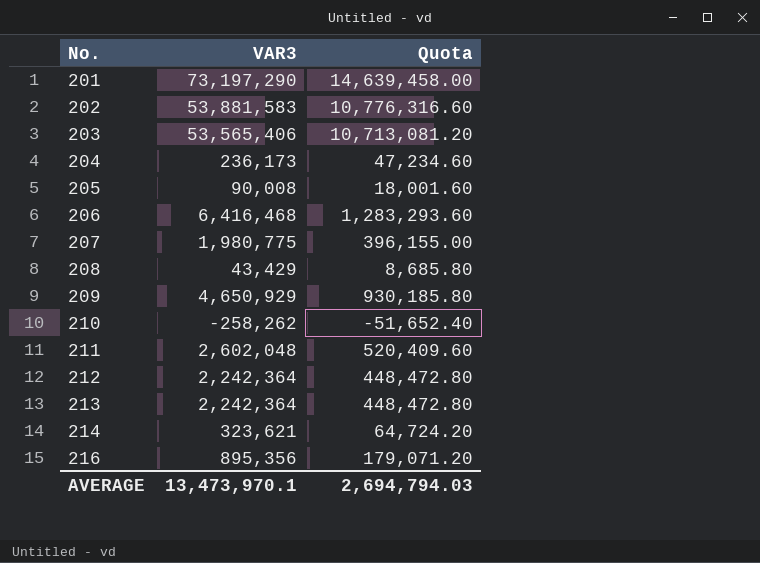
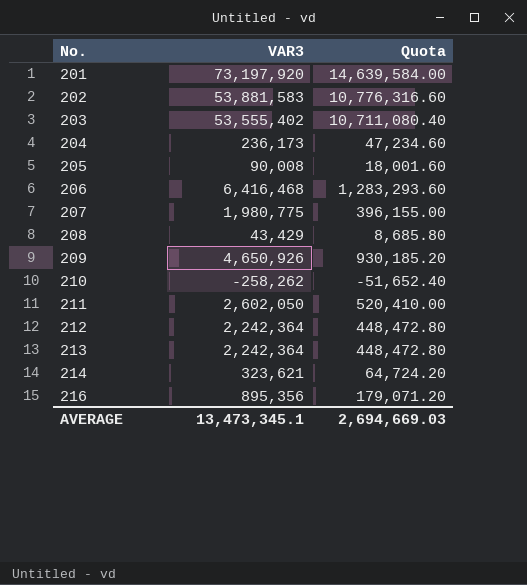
201 | VAR3: 73,197,290 -> 73,197,920
201 | Quota: 14,639,458.00 -> 14,639,584.00
203 | VAR3: 53,565,406 -> 53,555,402
203 | Quota: 10,713,081.20 -> 10,711,080.40
209 | VAR3: 4,650,929 -> 4,650,926
209 | Quota: 930,185.80 -> 930,185.20
211 | VAR3: 2,602,048 -> 2,602,050
211 | Quota: 520,409.60 -> 520,410.00
AVERAGE | VAR3: 13,473,970.1 -> 13,473,345.1
AVERAGE | Quota: 2,694,794.03 -> 2,694,669.03

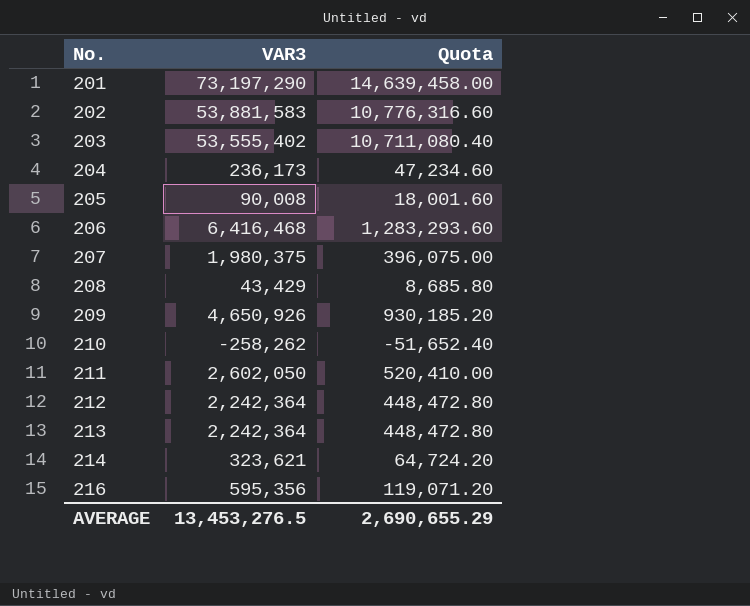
201 | VAR3: 73,197,920 -> 73,197,290
201 | Quota: 14,639,584.00 -> 14,639,458.00
207 | VAR3: 1,980,775 -> 1,980,375
207 | Quota: 396,155.00 -> 396,075.00
216 | VAR3: 895,356 -> 595,356
216 | Quota: 179,071.20 -> 119,071.20
AVERAGE | VAR3: 13,473,345.1 -> 13,453,276.5
AVERAGE | Quota: 2,694,669.03 -> 2,690,655.29

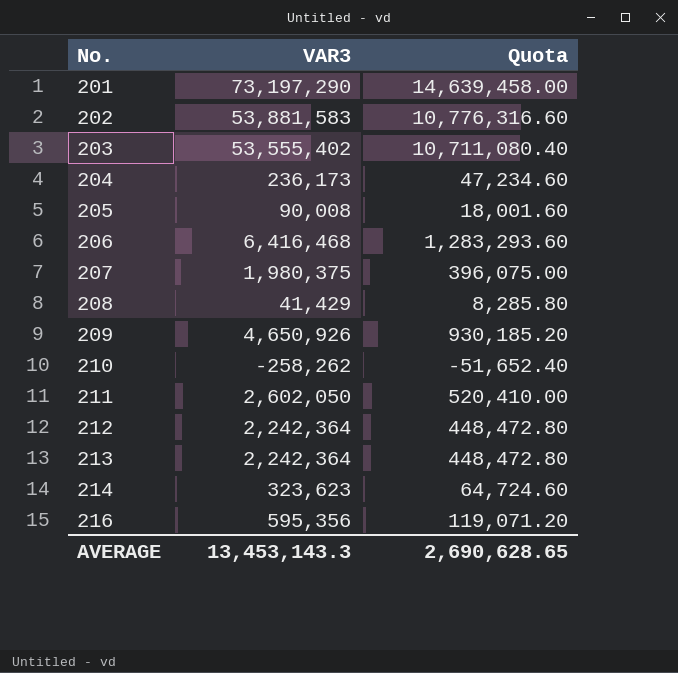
208 | VAR3: 43,429 -> 41,429
208 | Quota: 8,685.80 -> 8,285.80
214 | VAR3: 323,621 -> 323,623
214 | Quota: 64,724.20 -> 64,724.60
AVERAGE | VAR3: 13,453,276.5 -> 13,453,143.3
AVERAGE | Quota: 2,690,655.29 -> 2,690,628.65

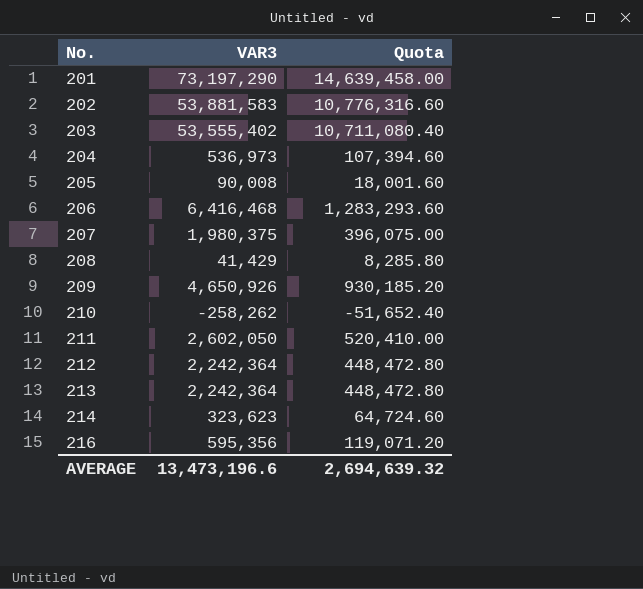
204 | VAR3: 236,173 -> 536,973
204 | Quota: 47,234.60 -> 107,394.60
AVERAGE | VAR3: 13,453,143.3 -> 13,473,196.6
AVERAGE | Quota: 2,690,628.65 -> 2,694,639.32

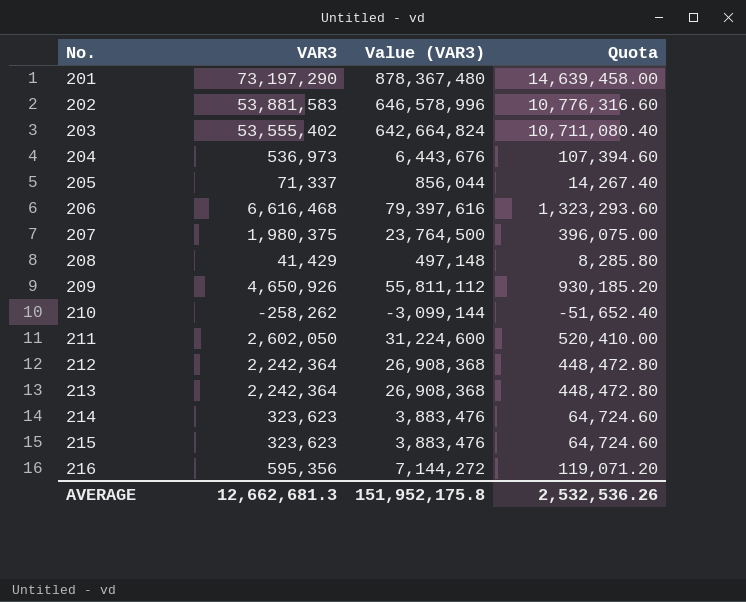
column Value (VAR3) | formula: none -> [VAR3] * 12
205 | VAR3: 90,008 -> 71,337
205 | Quota: 18,001.60 -> 14,267.40
206 | VAR3: 6,416,468 -> 6,616,468
206 | Quota: 1,283,293.60 -> 1,323,293.60
row 215: none -> 323,623 | 3,883,476 | 64,724.60
AVERAGE | VAR3: 13,473,196.6 -> 12,662,681.3
AVERAGE | Quota: 2,694,639.32 -> 2,532,536.26

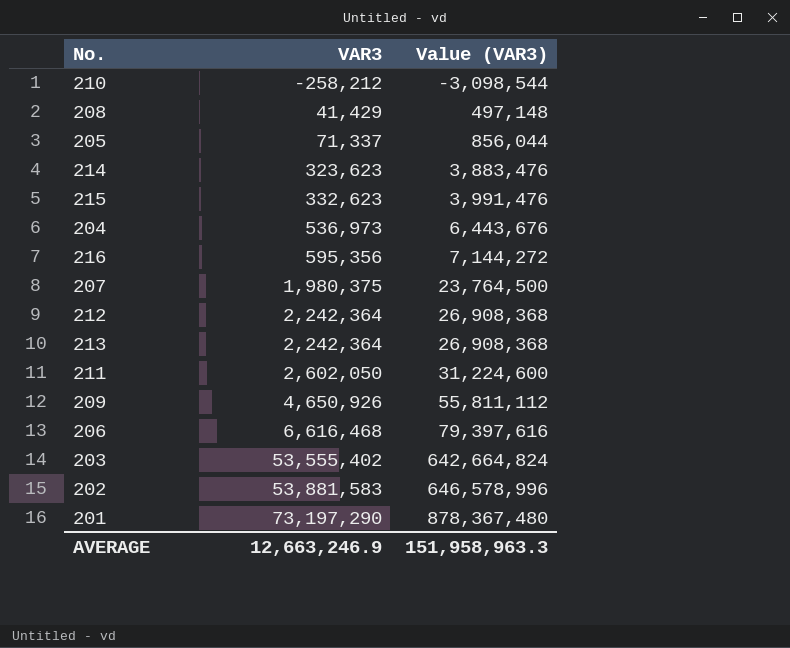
row order: No. ascending -> VAR3 ascending
column Quota | formula: [VAR3] * 0.2 -> none
210 | VAR3: -258,262 -> -258,212
210 | Value (VAR3): -3,099,144 -> -3,098,544
215 | VAR3: 323,623 -> 332,623
215 | Value (VAR3): 3,883,476 -> 3,991,476
AVERAGE | VAR3: 12,662,681.3 -> 12,663,246.9
AVERAGE | Value (VAR3): 151,952,175.8 -> 151,958,963.3

